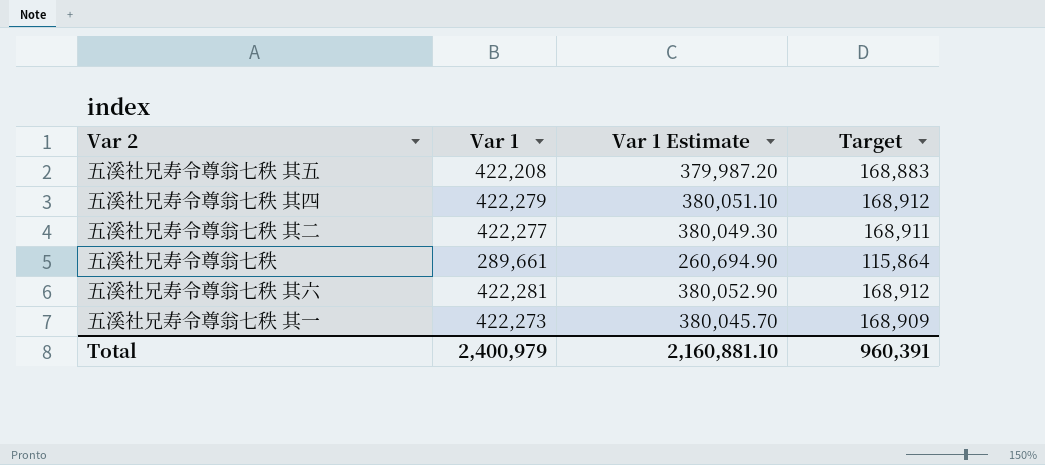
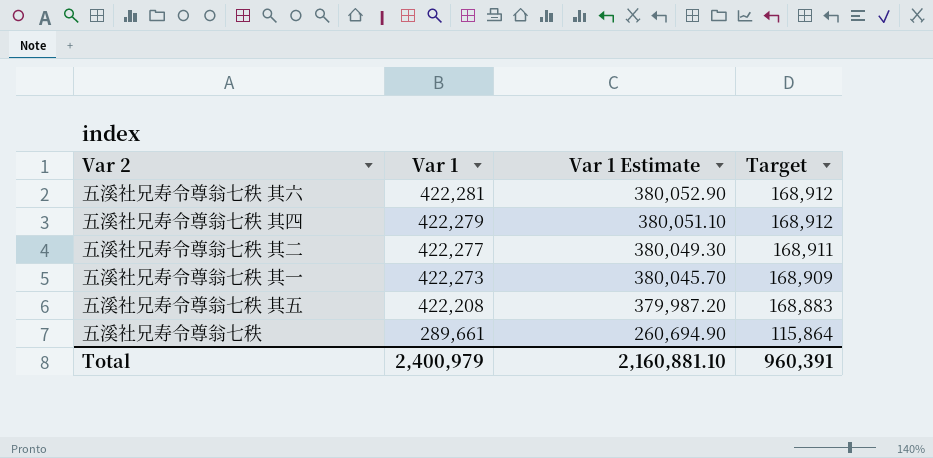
row order: none -> Var 1 descending

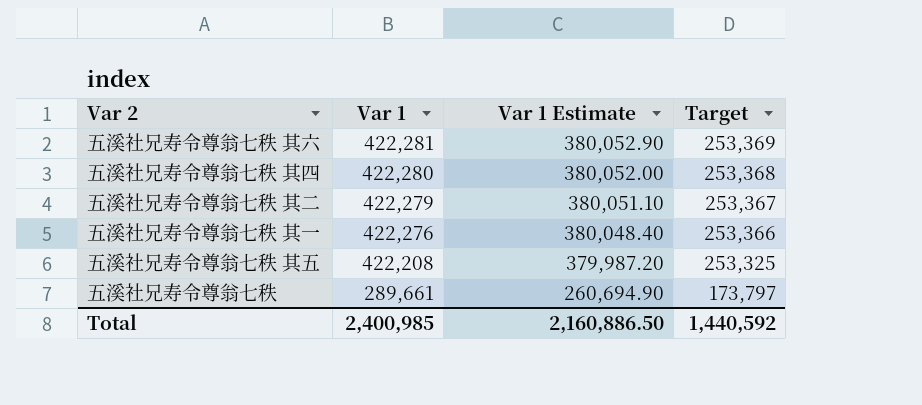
column Target | formula: [Var 1] * 0.4 -> [Var 1] * 0.6
五溪社兄寿令尊翁七秩 其四 | Var 1: 422,279 -> 422,280
五溪社兄寿令尊翁七秩 其四 | Var 1 Estimate: 380,051.10 -> 380,052.00
五溪社兄寿令尊翁七秩 其二 | Var 1: 422,277 -> 422,279
五溪社兄寿令尊翁七秩 其二 | Var 1 Estimate: 380,049.30 -> 380,051.10
五溪社兄寿令尊翁七秩 其一 | Var 1: 422,273 -> 422,276
五溪社兄寿令尊翁七秩 其一 | Var 1 Estimate: 380,045.70 -> 380,048.40
Total | Var 1: 2,400,979 -> 2,400,985
Total | Var 1 Estimate: 2,160,881.10 -> 2,160,886.50
Total | Target: 960,391 -> 1,440,592

